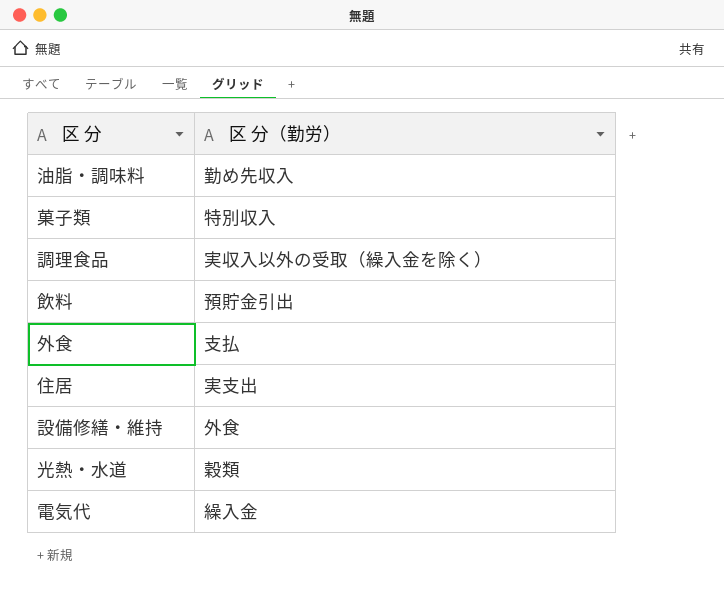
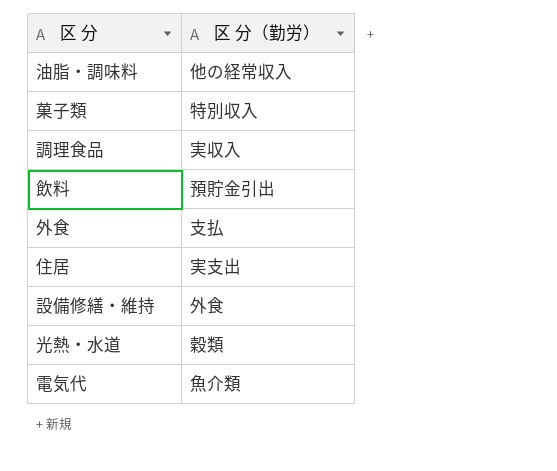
油脂・調味料 | 区 分（勤労）: 勤め先収入 -> 他の経常収入
調理食品 | 区 分（勤労）: 実収入以外の受取（繰入金を除く） -> 実収入
電気代 | 区 分（勤労）: 繰入金 -> 魚介類

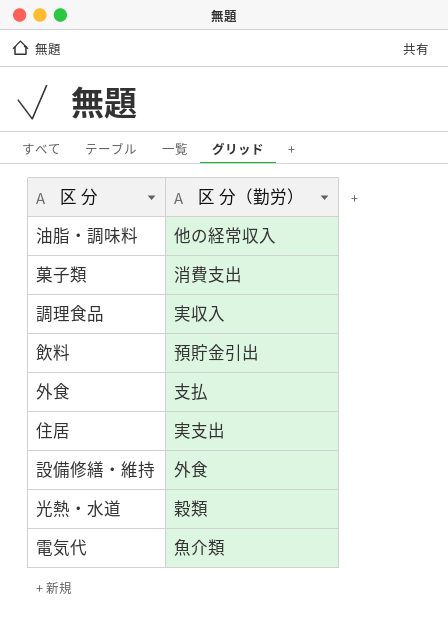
菓子類 | 区 分（勤労）: 特別収入 -> 消費支出

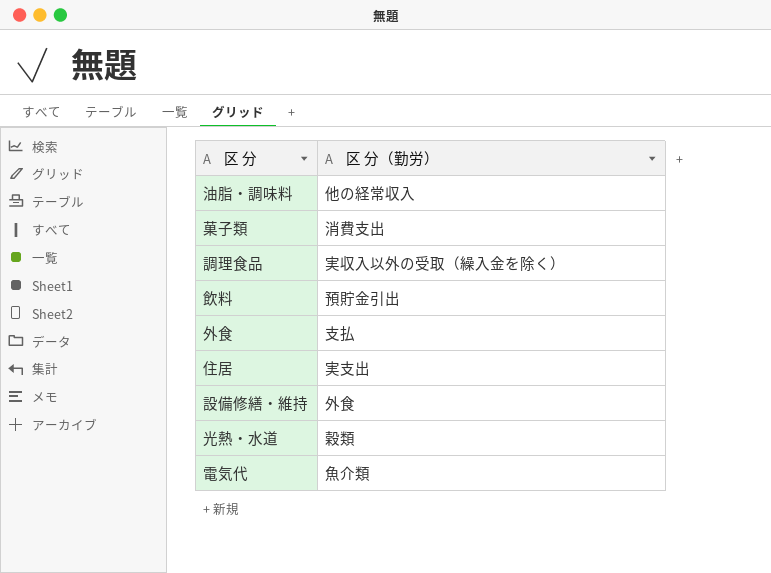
調理食品 | 区 分（勤労）: 実収入 -> 実収入以外の受取（繰入金を除く）

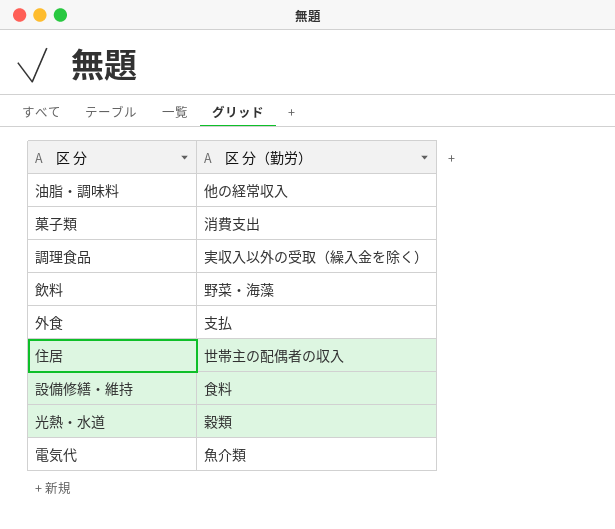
飲料 | 区 分（勤労）: 預貯金引出 -> 野菜・海藻
住居 | 区 分（勤労）: 実支出 -> 世帯主の配偶者の収入
設備修繕・維持 | 区 分（勤労）: 外食 -> 食料

